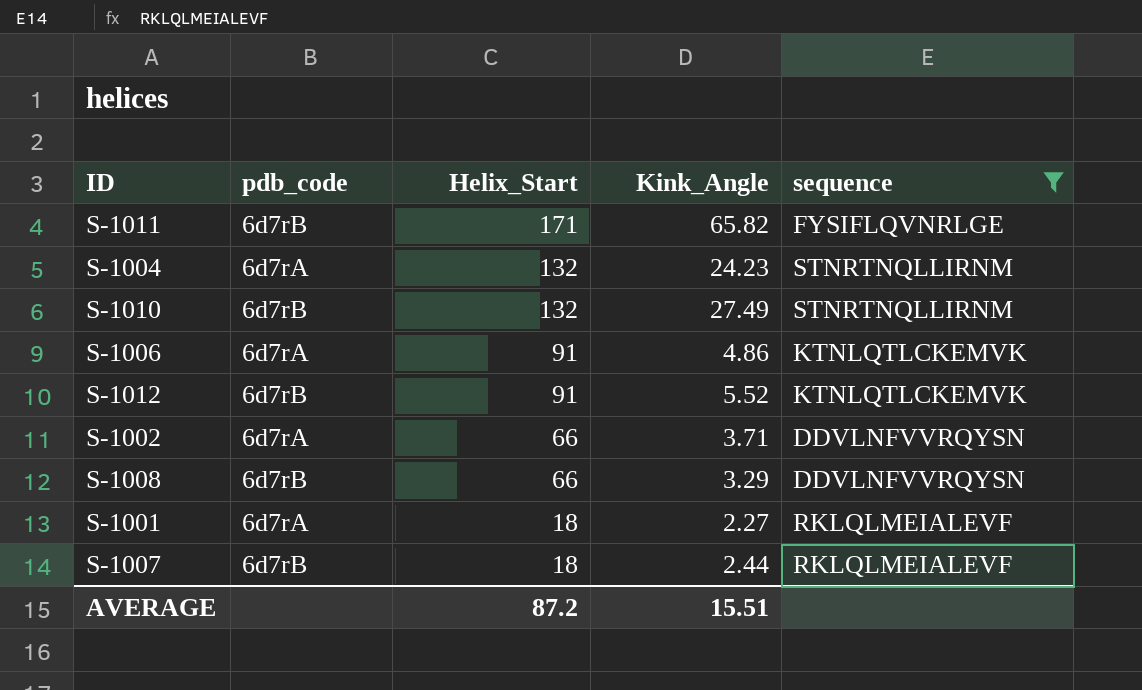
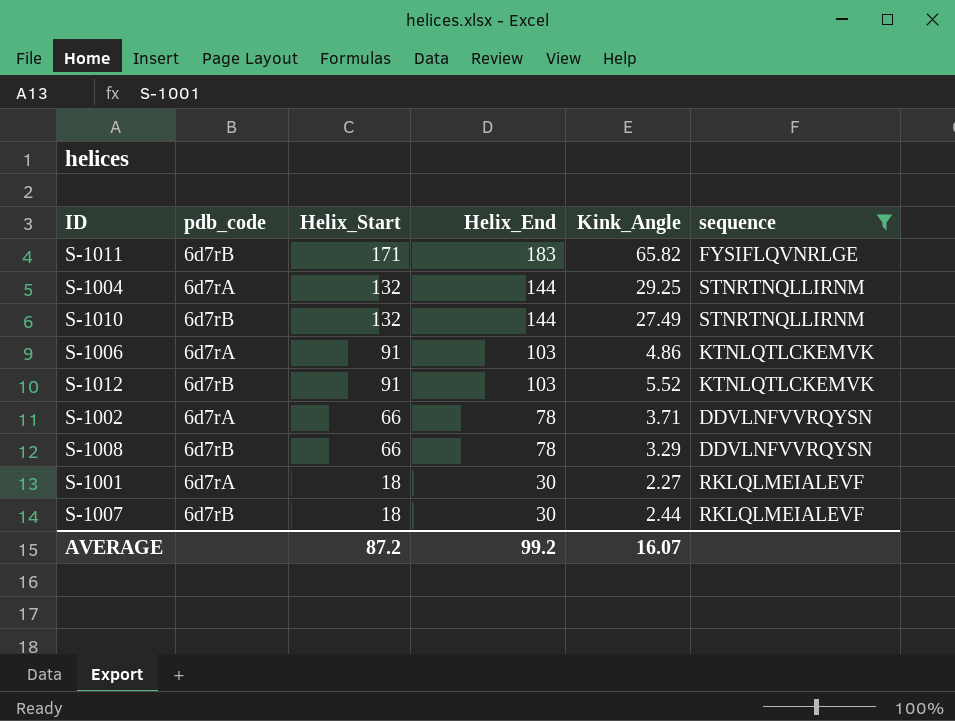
column Helix_End | position: none -> 4
S-1004 | Kink_Angle: 24.23 -> 29.25
AVERAGE | Kink_Angle: 15.51 -> 16.07

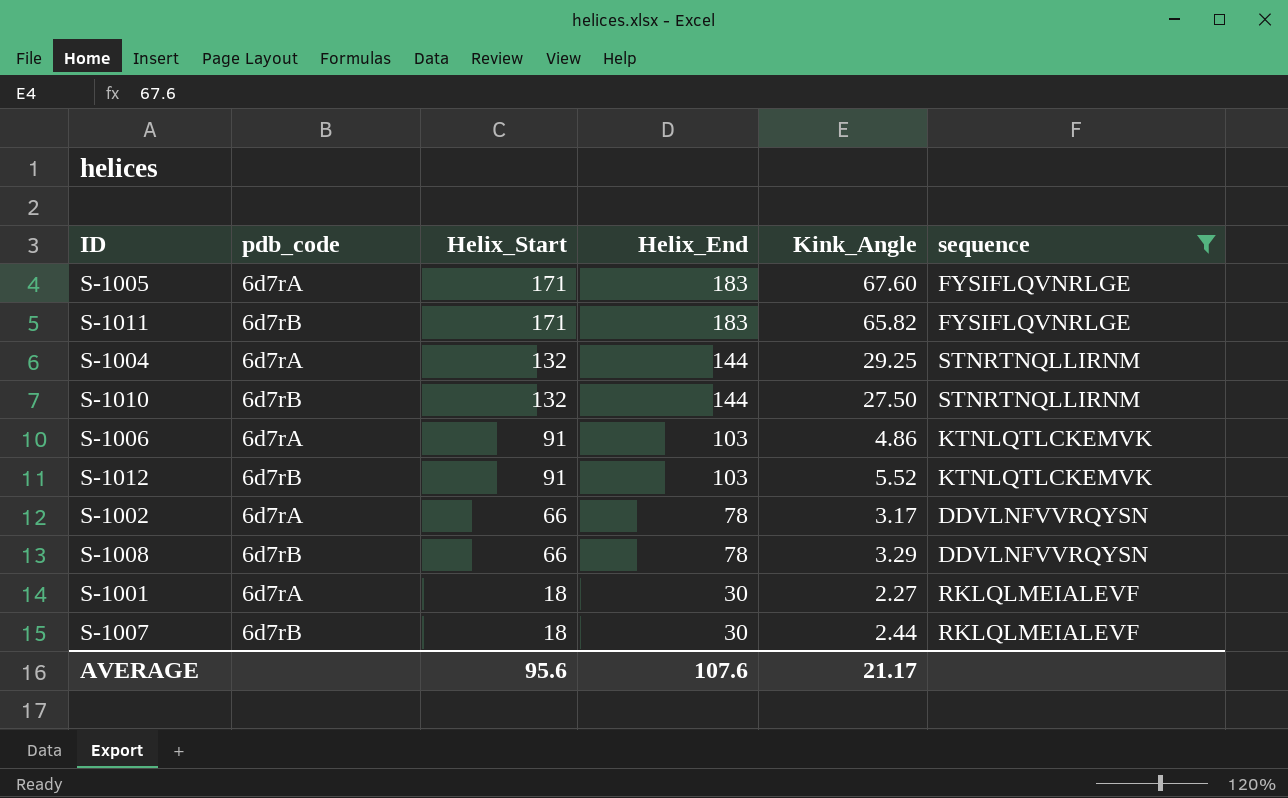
row S-1005: none -> 6d7rA | 171 | 183 | 67.60 | FYSIFLQVNRLGE
S-1010 | Kink_Angle: 27.49 -> 27.50
S-1002 | Kink_Angle: 3.71 -> 3.17
AVERAGE | Helix_Start: 87.2 -> 95.6
AVERAGE | Helix_End: 99.2 -> 107.6
AVERAGE | Kink_Angle: 16.07 -> 21.17

